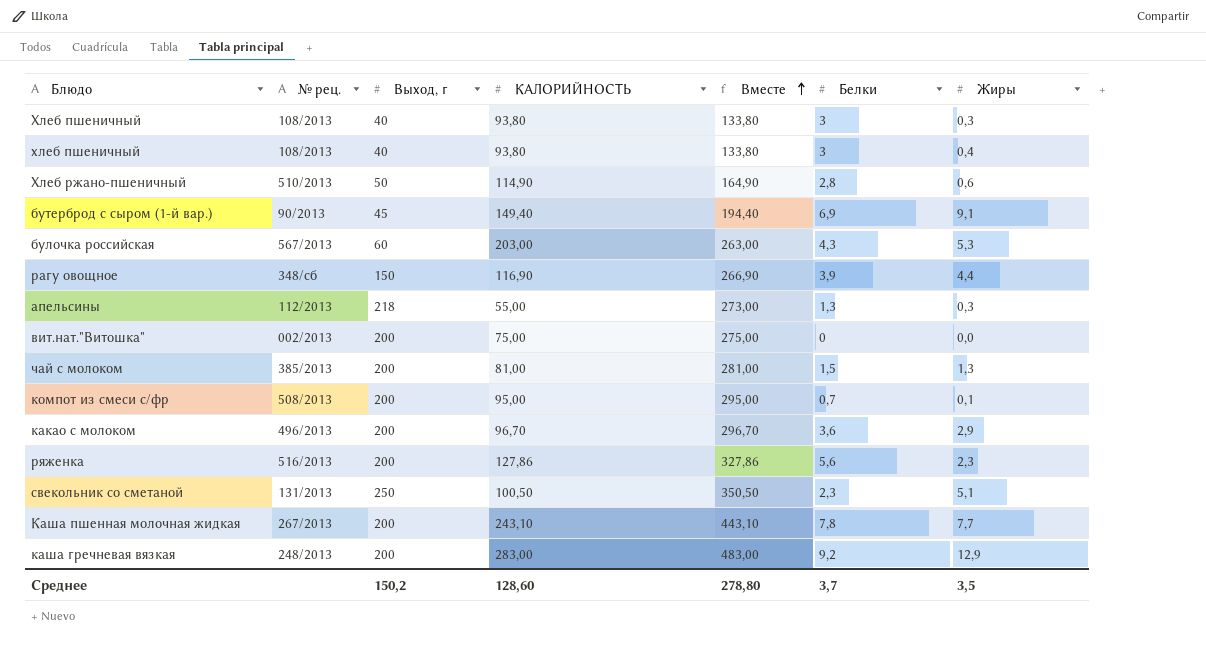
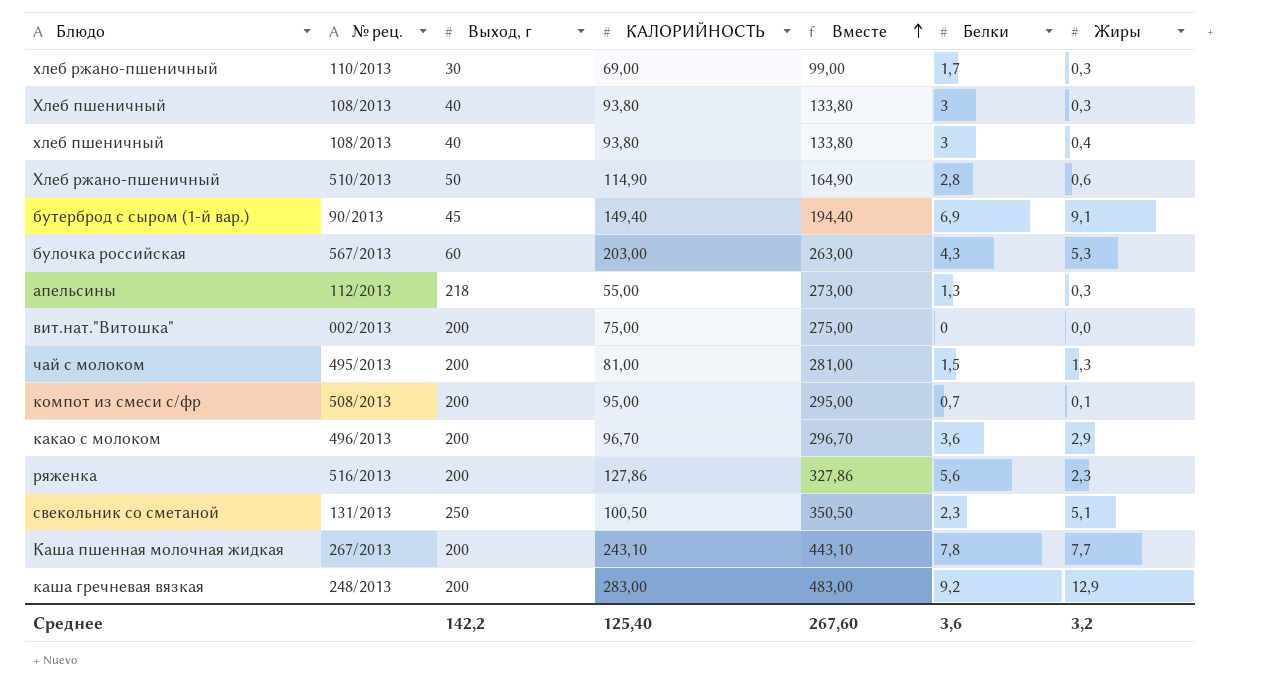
row рагу овощное: 348/сб | 150 | 116,90 | 266,90 | 3,9 | 4,4 -> none
row хлеб ржано-пшеничный: none -> 110/2013 | 30 | 69,00 | 99,00 | 1,7 | 0,3
чай с молоком | № рец.: 385/2013 -> 495/2013
Среднее | Выход, г: 150,2 -> 142,2
Среднее | КАЛОРИЙНОСТЬ: 128,60 -> 125,40
Среднее | Вместе: 278,80 -> 267,60
Среднее | Белки: 3,7 -> 3,6
Среднее | Жиры: 3,5 -> 3,2

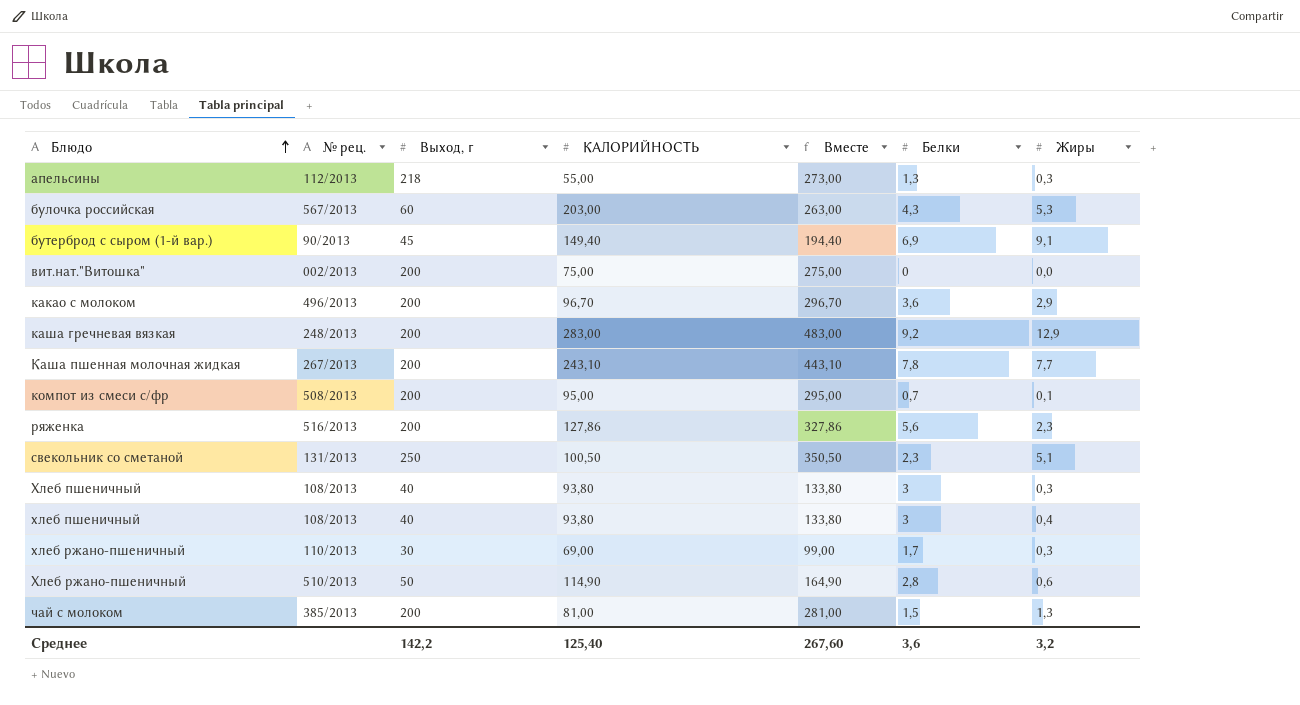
row order: Вместе ascending -> Блюдо ascending
чай с молоком | № рец.: 495/2013 -> 385/2013

